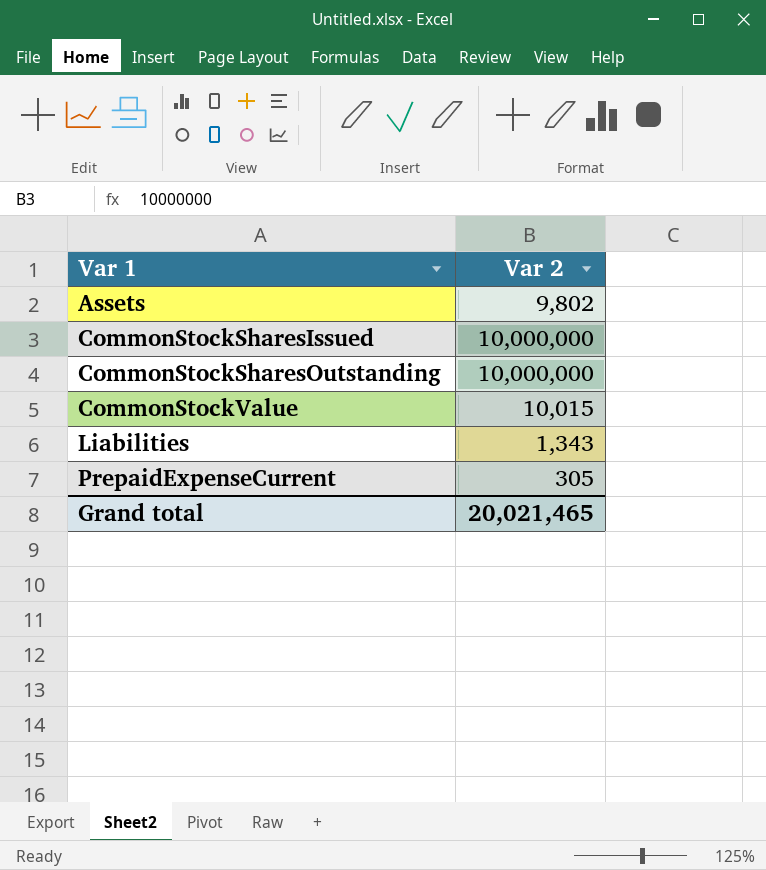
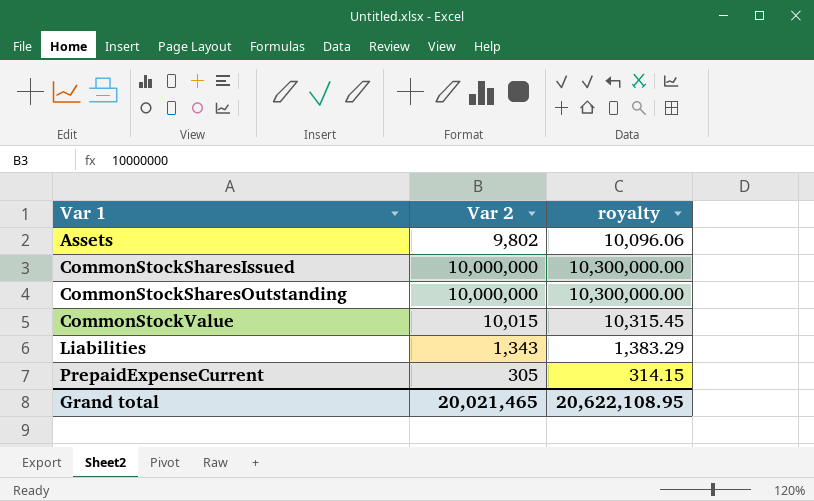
column royalty | formula: none -> [Var 2] * 1.03

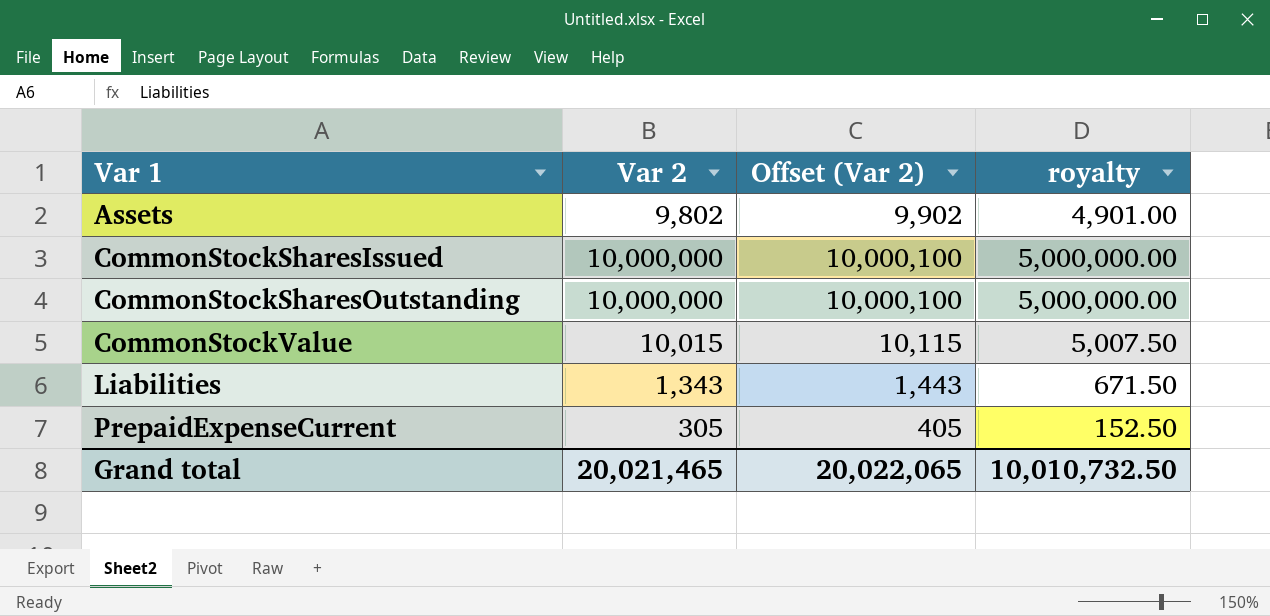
column Offset (Var 2) | formula: none -> [Var 2] + 100
column royalty | formula: [Var 2] * 1.03 -> [Var 2] * 0.5
Grand total | royalty: 20,622,108.95 -> 10,010,732.50

